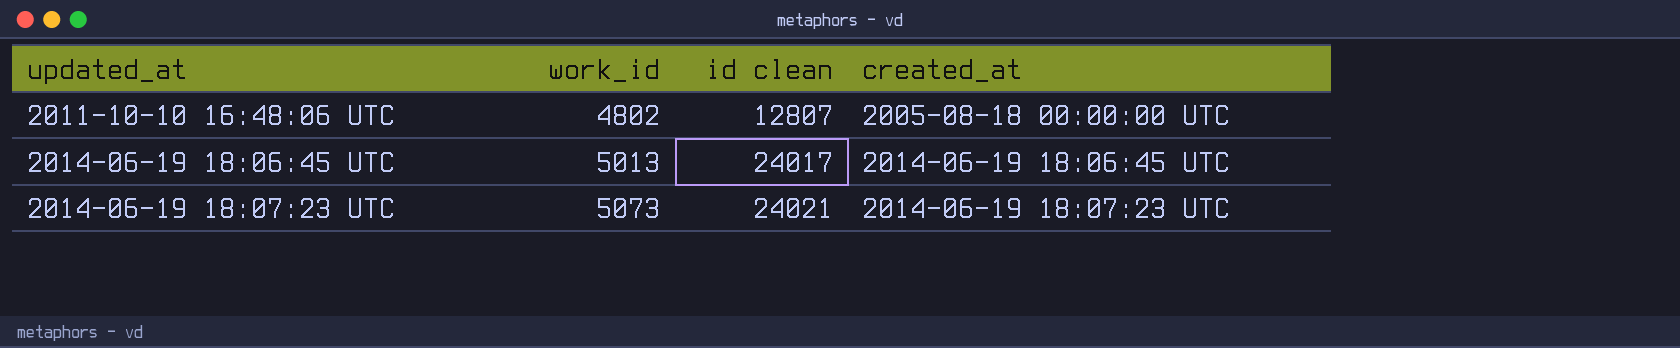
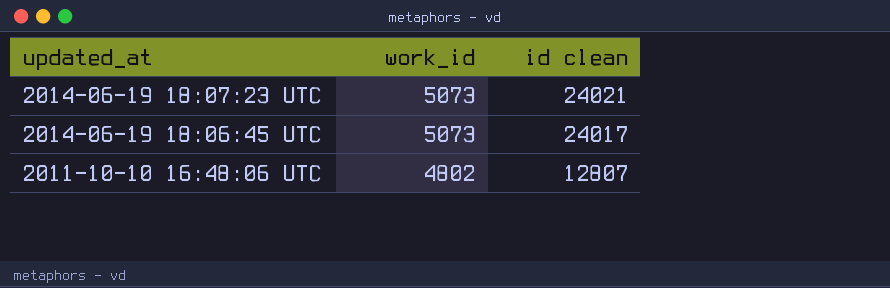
row order: updated_at ascending -> updated_at descending
column created_at | position: 4 -> none
2014-06-19 18:06:45 UTC | work_id: 5013 -> 5073

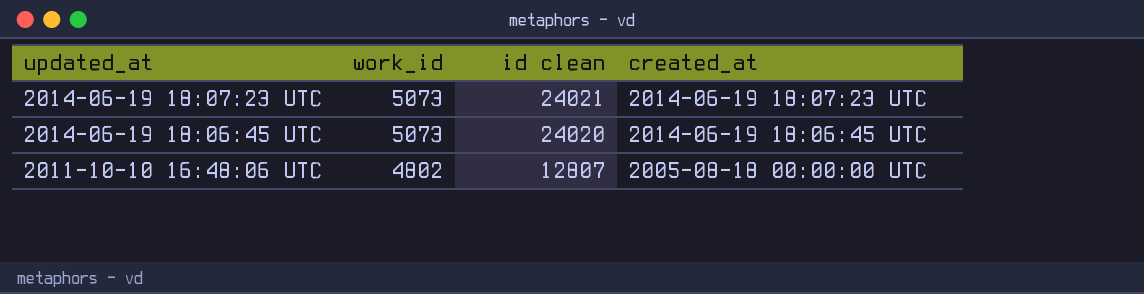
column created_at | position: none -> 4
2014-06-19 18:06:45 UTC | id clean: 24017 -> 24020

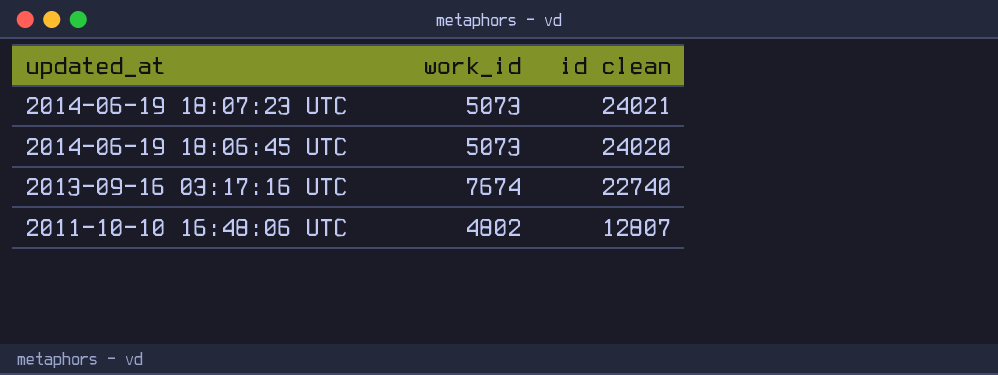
column created_at | position: 4 -> none
row 2013-09-16 03:17:16 UTC: none -> 7674 | 22740

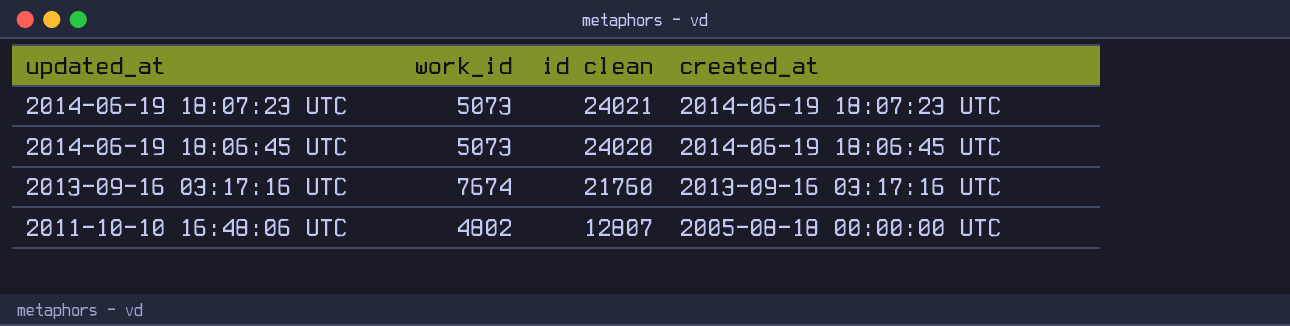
column created_at | position: none -> 4
2013-09-16 03:17:16 UTC | id clean: 22740 -> 21760

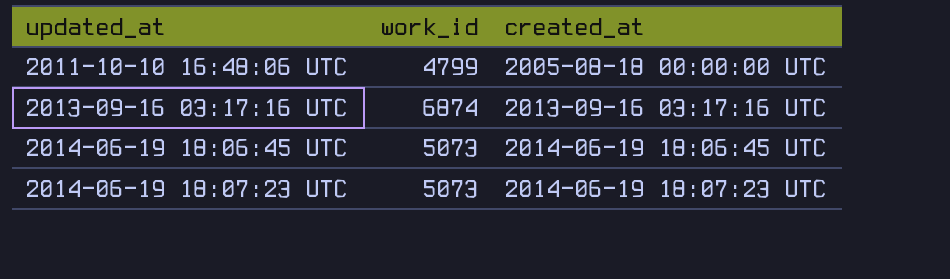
row order: updated_at descending -> updated_at ascending
column id clean | position: 3 -> none
2011-10-10 16:48:06 UTC | work_id: 4802 -> 4799
2013-09-16 03:17:16 UTC | work_id: 7674 -> 6874

